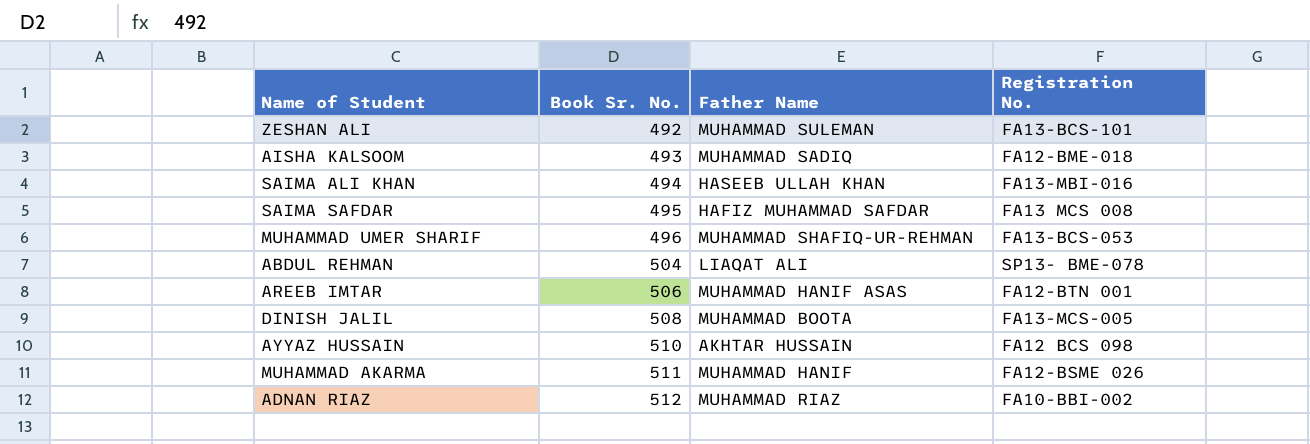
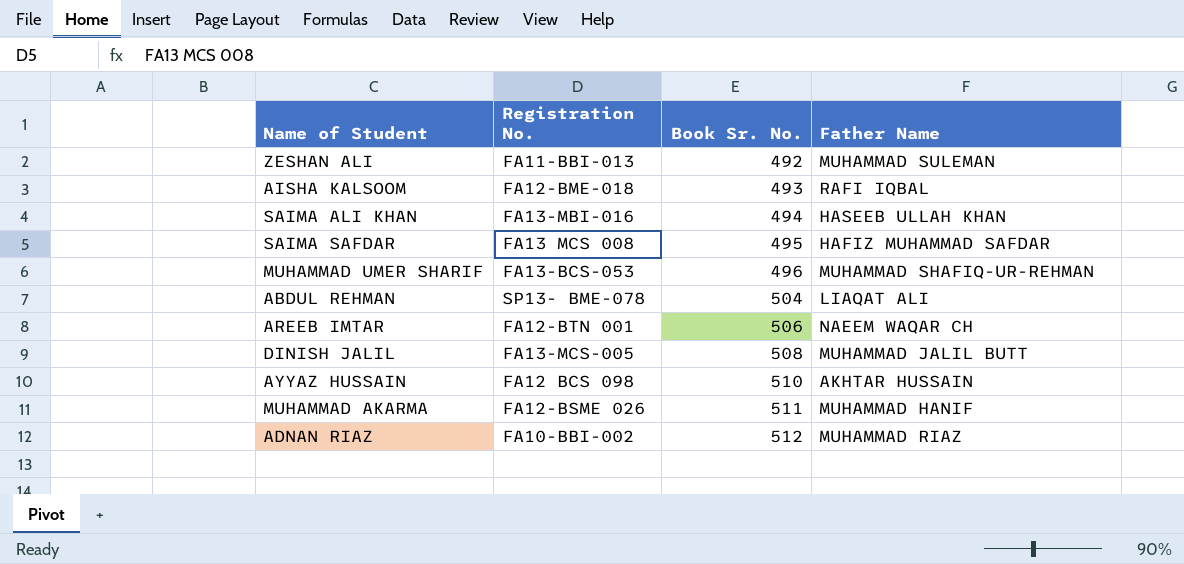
column Registration No. | position: 4 -> 2
ZESHAN ALI | Registration No.: FA13-BCS-101 -> FA11-BBI-013
AISHA KALSOOM | Father Name: MUHAMMAD SADIQ -> RAFI IQBAL
AREEB IMTAR | Father Name: MUHAMMAD HANIF ASAS -> NAEEM WAQAR CH
DINISH JALIL | Father Name: MUHAMMAD BOOTA -> MUHAMMAD JALIL BUTT

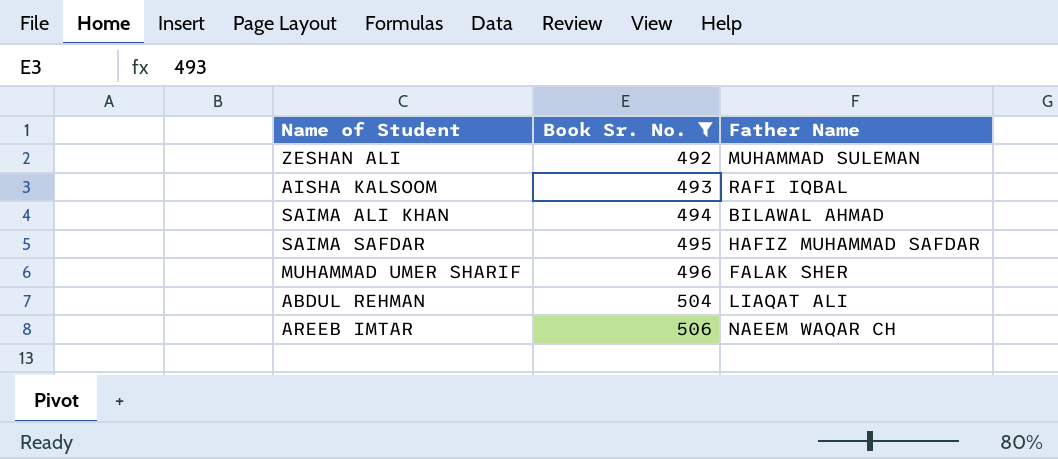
filter: none -> Book Sr. No. <= 506
column Registration No. | position: 2 -> none
SAIMA ALI KHAN | Father Name: HASEEB ULLAH KHAN -> BILAWAL AHMAD
MUHAMMAD UMER SHARIF | Father Name: MUHAMMAD SHAFIQ-UR-REHMAN -> FALAK SHER

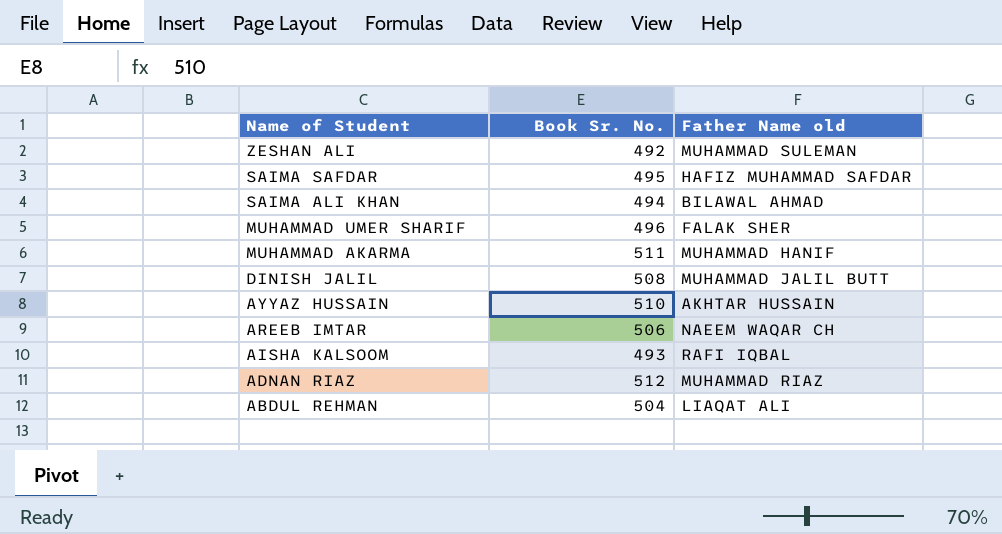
filter: Book Sr. No. <= 506 -> none
row order: Book Sr. No. ascending -> Name of Student descending
column name: Father Name -> Father Name old

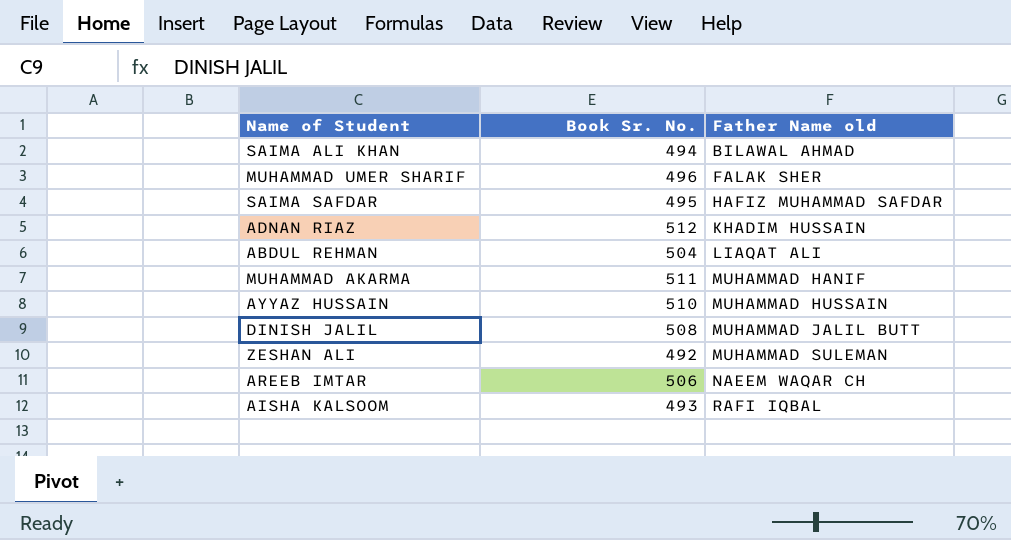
row order: Name of Student descending -> Father Name old ascending
ADNAN RIAZ | Father Name old: MUHAMMAD RIAZ -> KHADIM HUSSAIN
AYYAZ HUSSAIN | Father Name old: AKHTAR HUSSAIN -> MUHAMMAD HUSSAIN

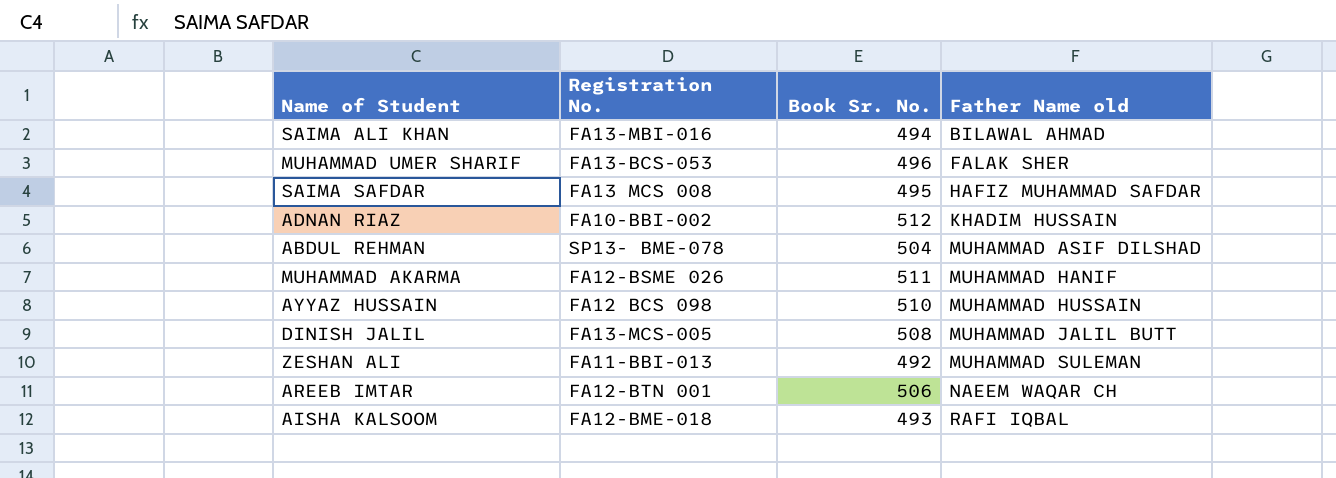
column Registration No. | position: none -> 2
ABDUL REHMAN | Father Name old: LIAQAT ALI -> MUHAMMAD ASIF DILSHAD

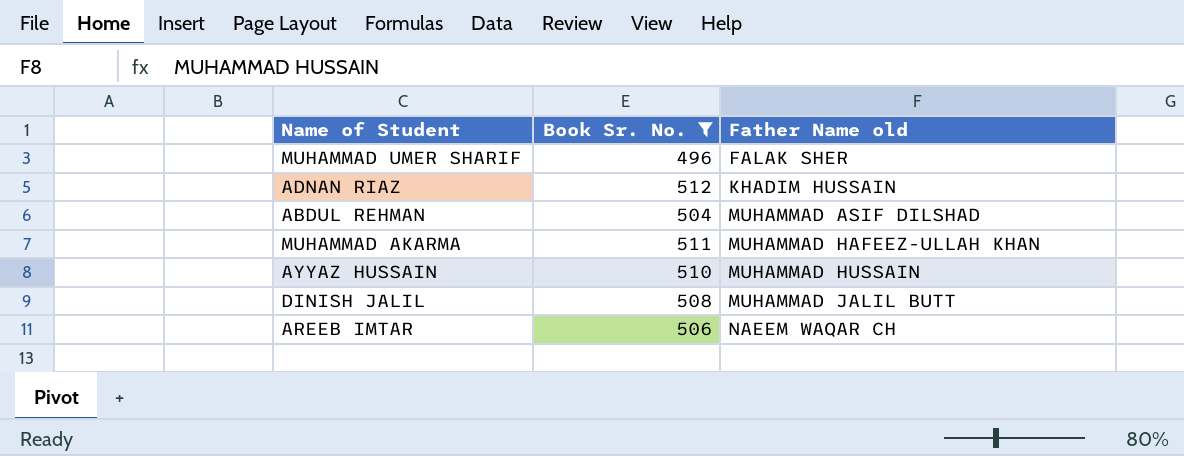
filter: none -> Book Sr. No. >= 496
column Registration No. | position: 2 -> none
MUHAMMAD AKARMA | Father Name old: MUHAMMAD HANIF -> MUHAMMAD HAFEEZ-ULLAH KHAN

